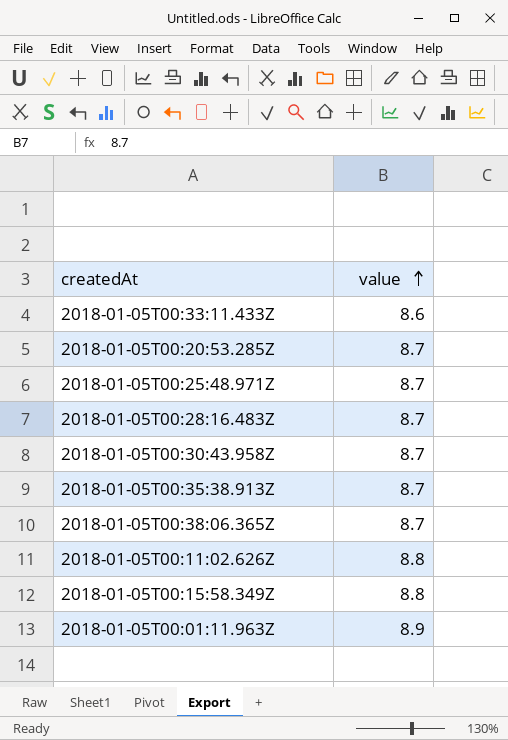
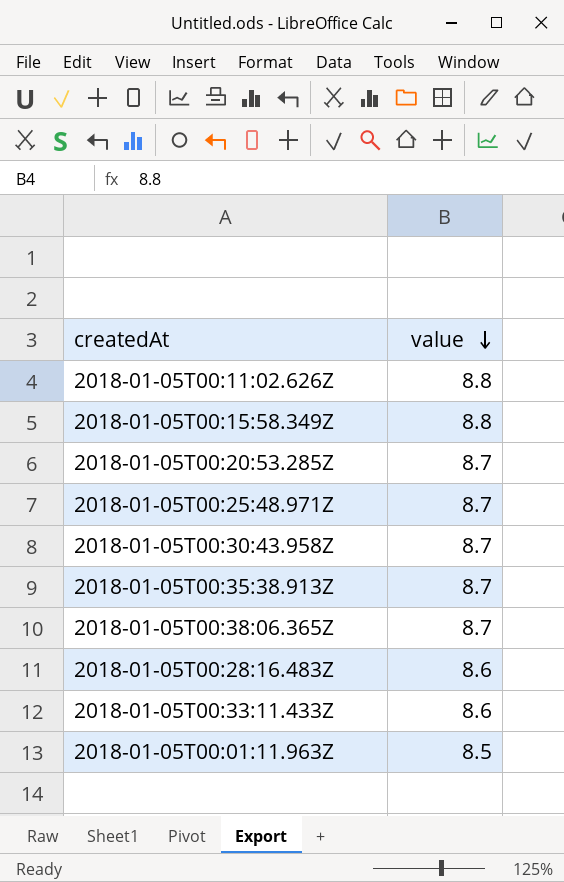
row order: value ascending -> value descending
2018-01-05T00:28:16.483Z | value: 8.7 -> 8.6
2018-01-05T00:01:11.963Z | value: 8.9 -> 8.5

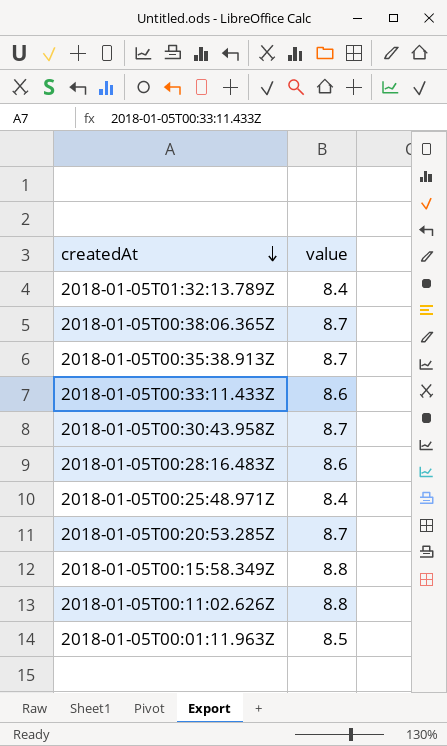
row order: value descending -> createdAt descending
row 2018-01-05T01:32:13.789Z: none -> 8.4
2018-01-05T00:25:48.971Z | value: 8.7 -> 8.4

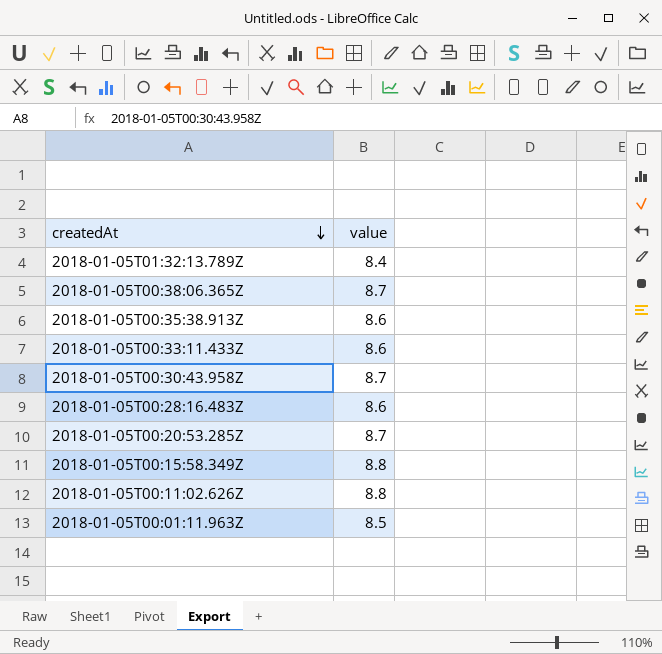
row 2018-01-05T00:25:48.971Z: 8.4 -> none
2018-01-05T00:35:38.913Z | value: 8.7 -> 8.6

